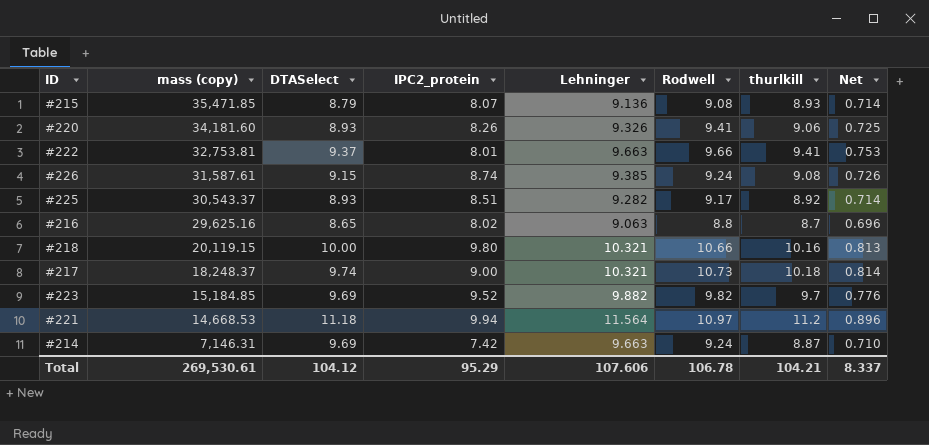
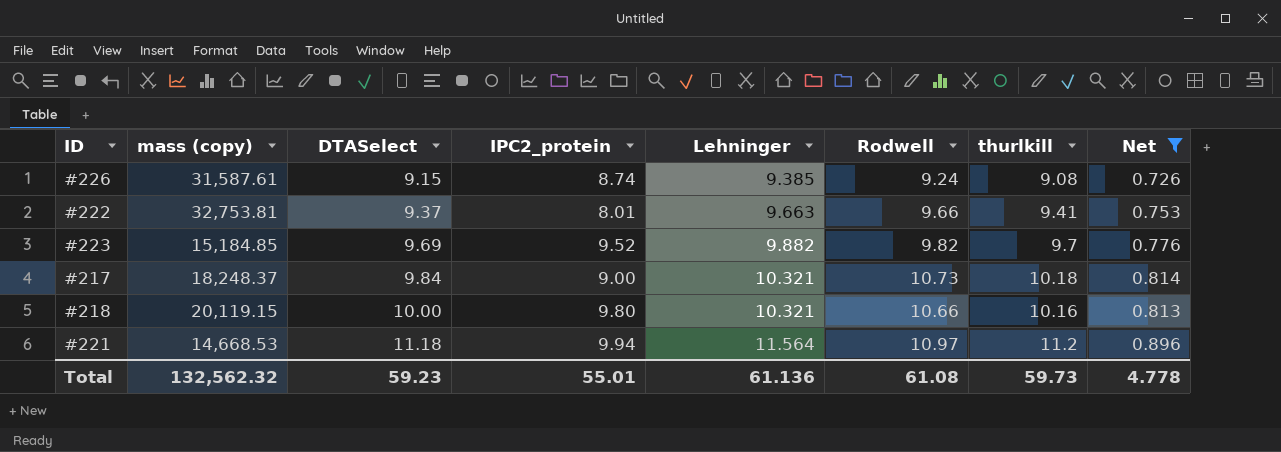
filter: none -> Net >= 0.726
row order: mass (copy) descending -> DTASelect ascending
#217 | DTASelect: 9.74 -> 9.84
Total | mass (copy): 269,530.61 -> 132,562.32
Total | DTASelect: 104.12 -> 59.23
Total | IPC2_protein: 95.29 -> 55.01
Total | Lehninger: 107.606 -> 61.136
Total | Rodwell: 106.78 -> 61.08
Total | thurlkill: 104.21 -> 59.73
Total | Net: 8.337 -> 4.778

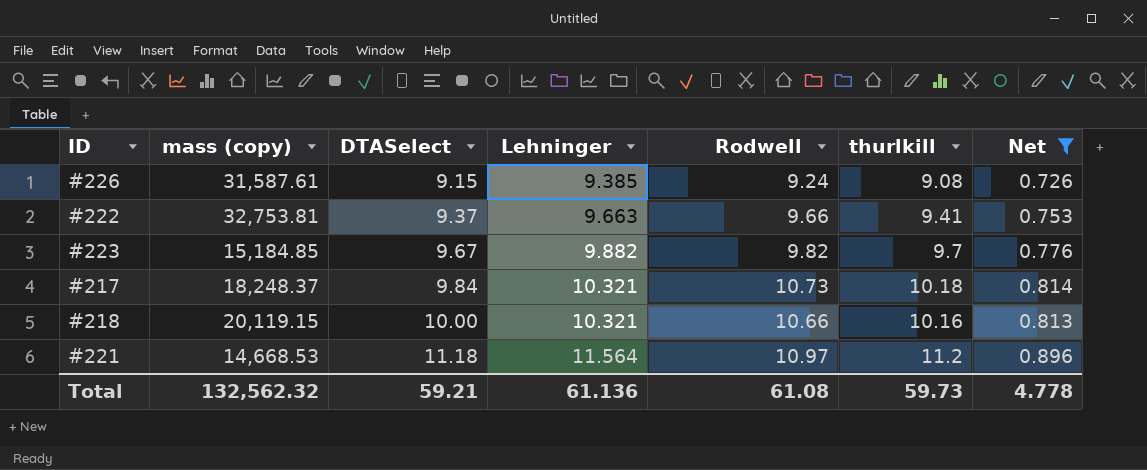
column IPC2_protein | position: 4 -> none
#223 | DTASelect: 9.69 -> 9.67
Total | DTASelect: 59.23 -> 59.21

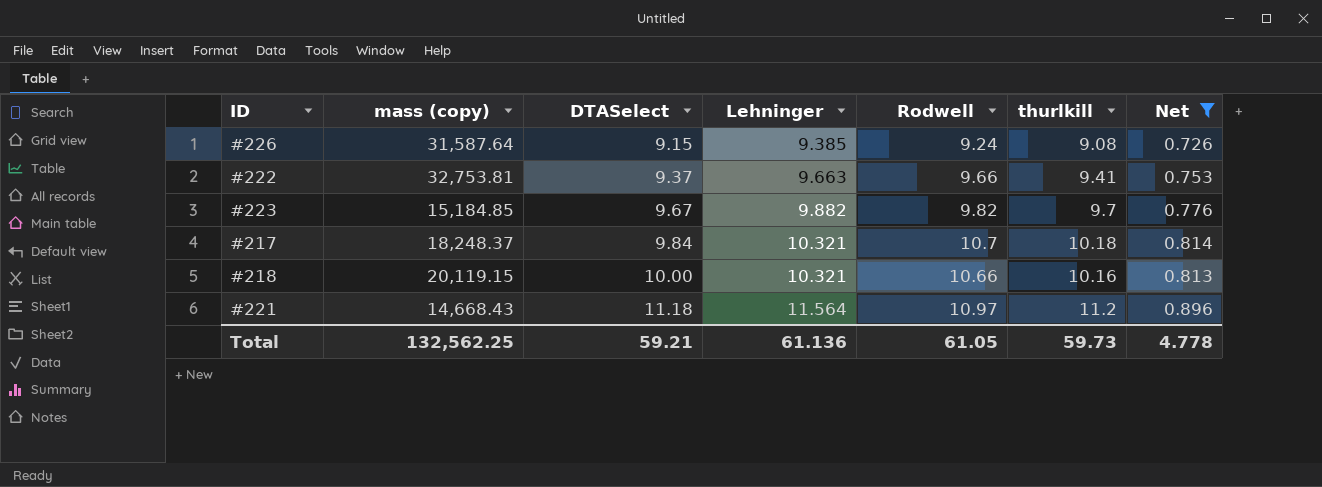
#226 | mass (copy): 31,587.61 -> 31,587.64
#217 | Rodwell: 10.73 -> 10.7
#221 | mass (copy): 14,668.53 -> 14,668.43
Total | mass (copy): 132,562.32 -> 132,562.25
Total | Rodwell: 61.08 -> 61.05

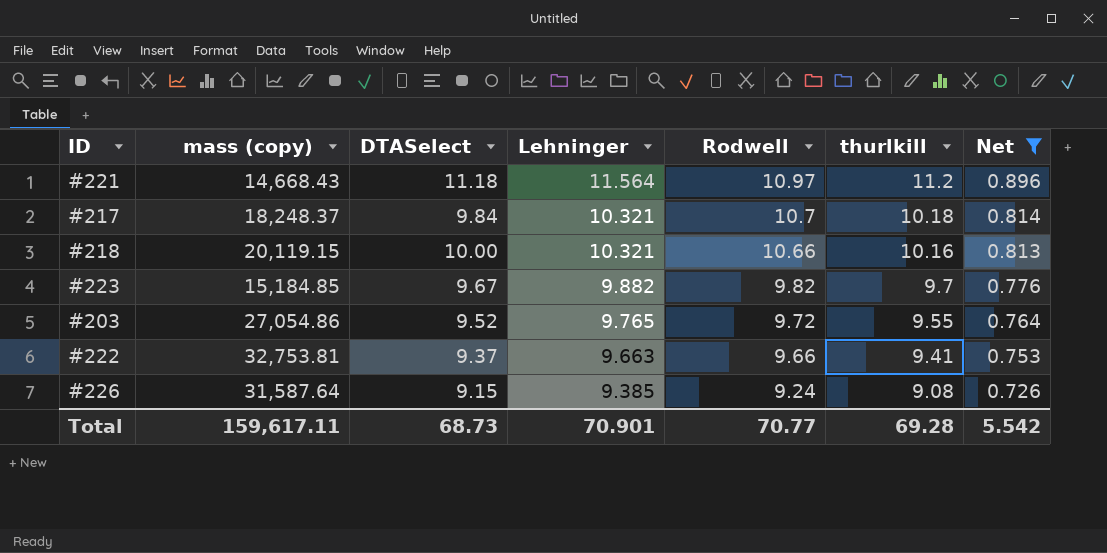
row order: DTASelect ascending -> Lehninger descending
row #203: none -> 27,054.86 | 9.52 | 9.765 | 9.72 | 9.55 | 0.764
Total | mass (copy): 132,562.25 -> 159,617.11
Total | DTASelect: 59.21 -> 68.73
Total | Lehninger: 61.136 -> 70.901
Total | Rodwell: 61.05 -> 70.77
Total | thurlkill: 59.73 -> 69.28
Total | Net: 4.778 -> 5.542

